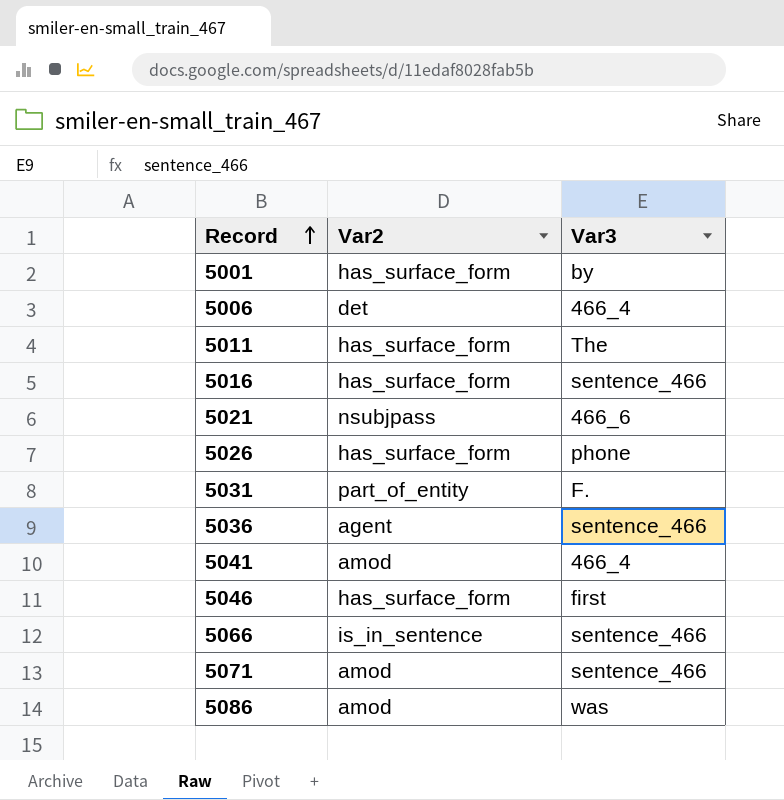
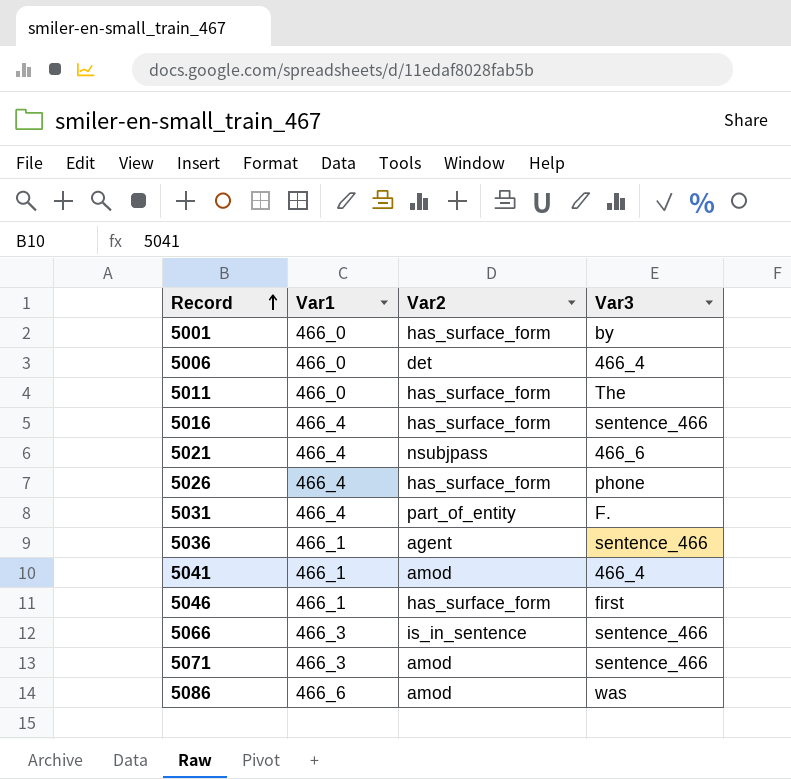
column Var1 | position: none -> 2

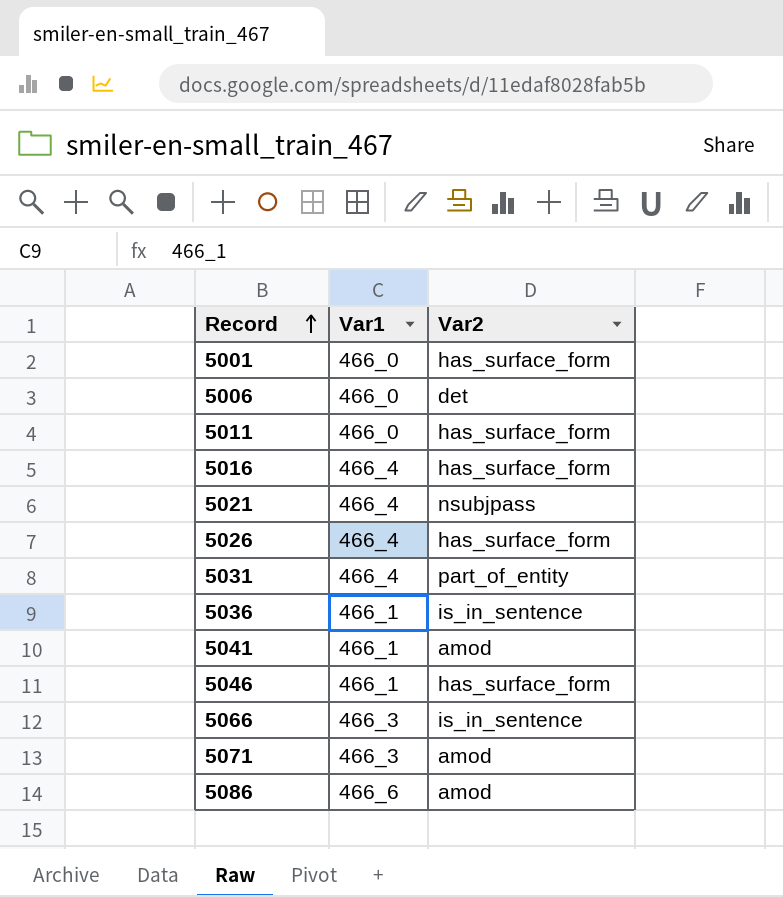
column Var3 | position: 4 -> none
5036 | Var2: agent -> is_in_sentence

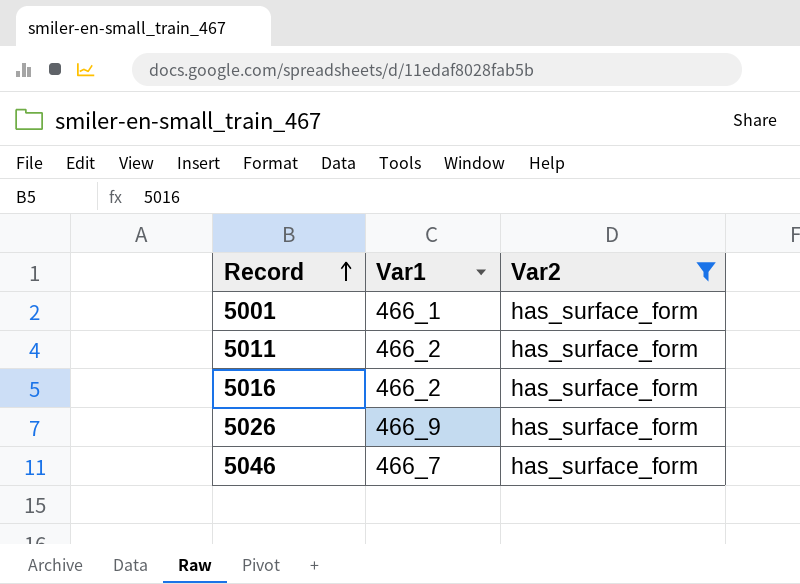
filter: none -> Var2 = has_surface_form
5001 | Var1: 466_0 -> 466_1
5011 | Var1: 466_0 -> 466_2
5016 | Var1: 466_4 -> 466_2
5026 | Var1: 466_4 -> 466_9
5046 | Var1: 466_1 -> 466_7

